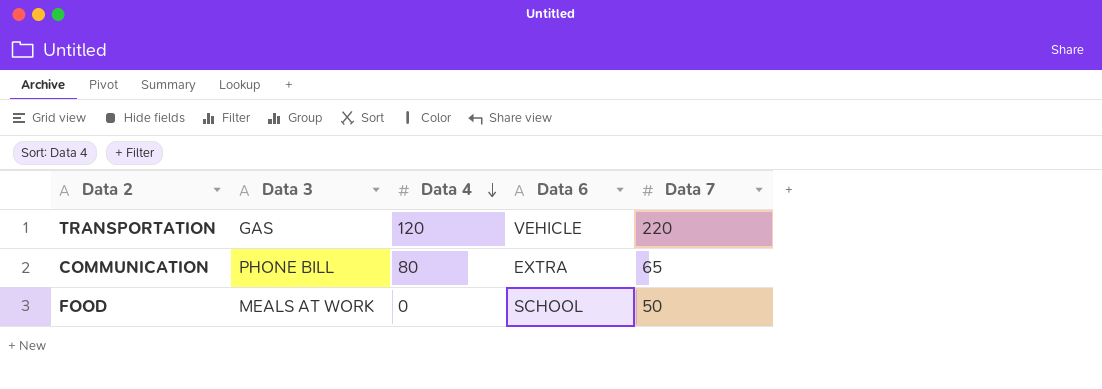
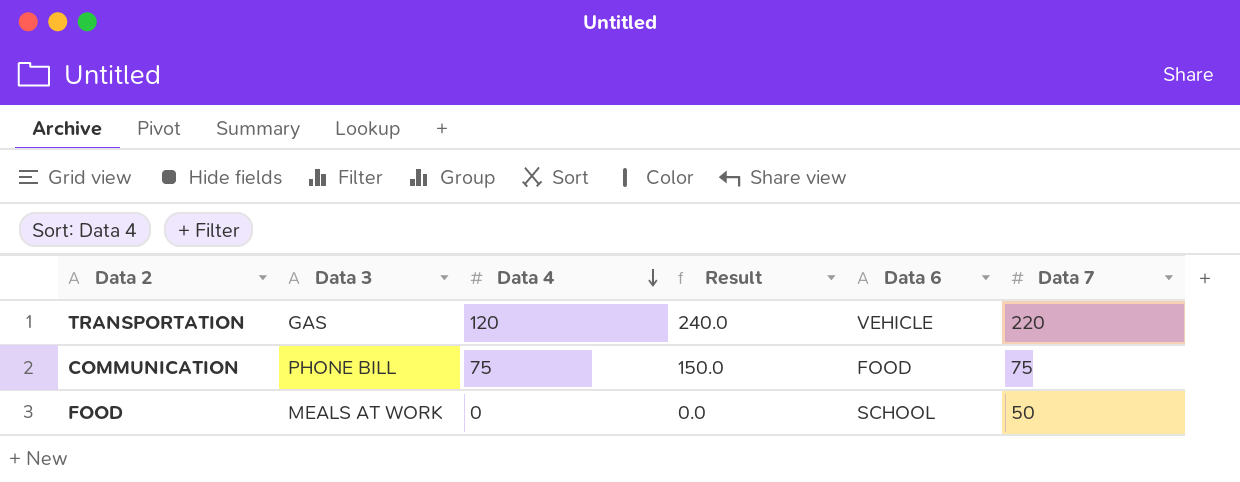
column Result | formula: none -> [Data 4] * 2
COMMUNICATION | Data 4: 80 -> 75
COMMUNICATION | Data 6: EXTRA -> FOOD
COMMUNICATION | Data 7: 65 -> 75

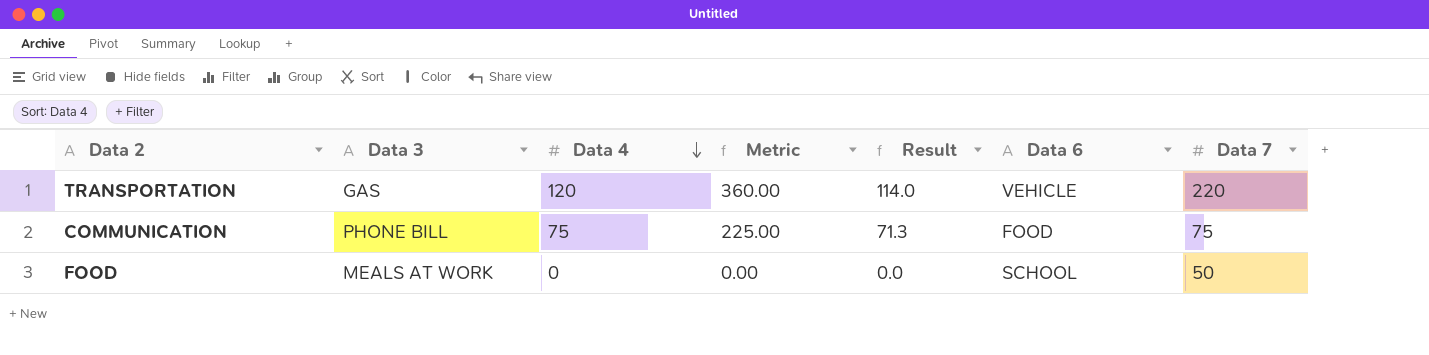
column Metric | formula: none -> [Data 4] * 3
column Result | formula: [Data 4] * 2 -> [Data 4] * 0.95

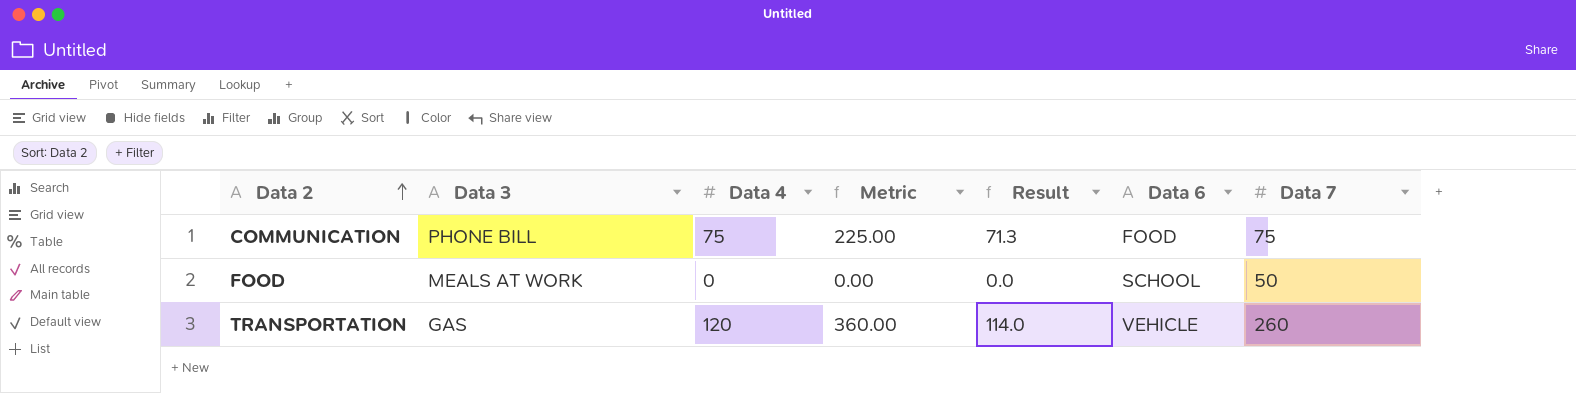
row order: Data 4 descending -> Data 2 ascending
TRANSPORTATION | Data 7: 220 -> 260

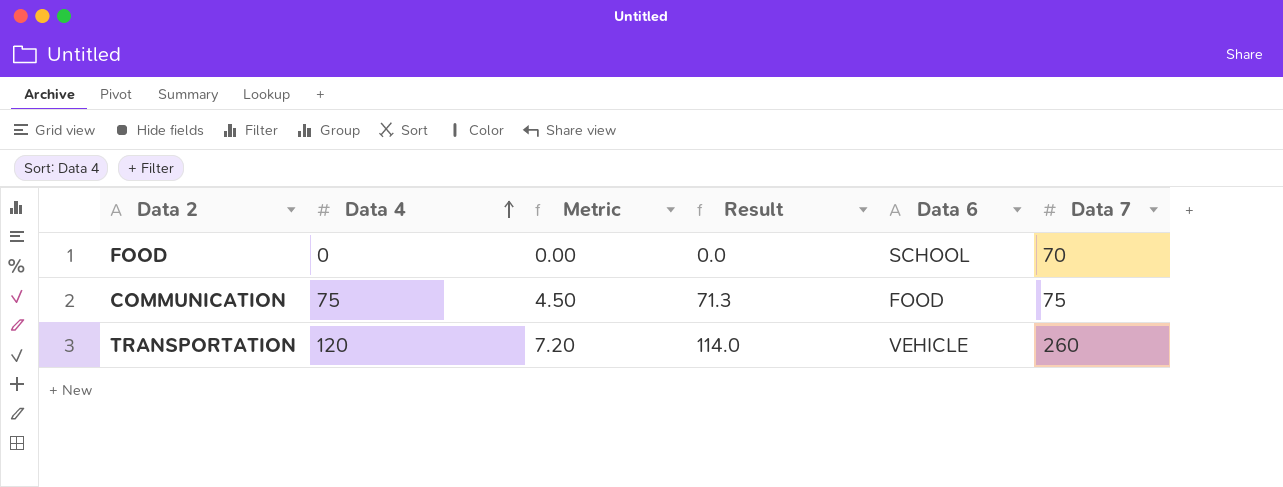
row order: Data 2 ascending -> Data 4 ascending
column Data 3 | position: 2 -> none
column Metric | formula: [Data 4] * 3 -> [Data 4] * 0.06
FOOD | Data 7: 50 -> 70

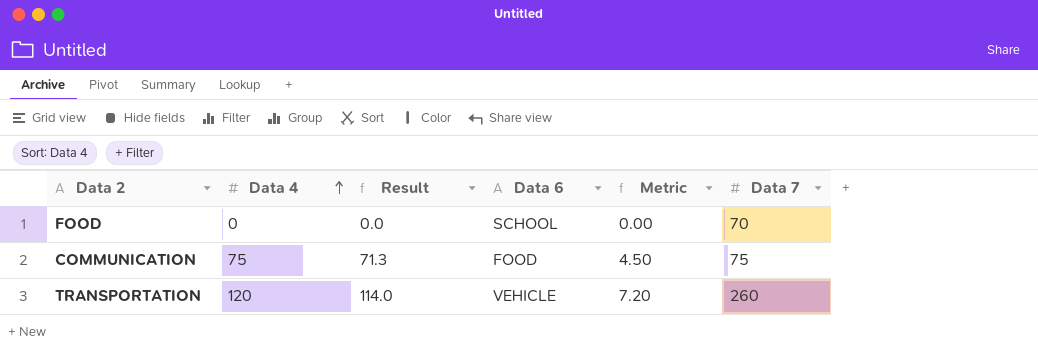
column Metric | position: 3 -> 5

